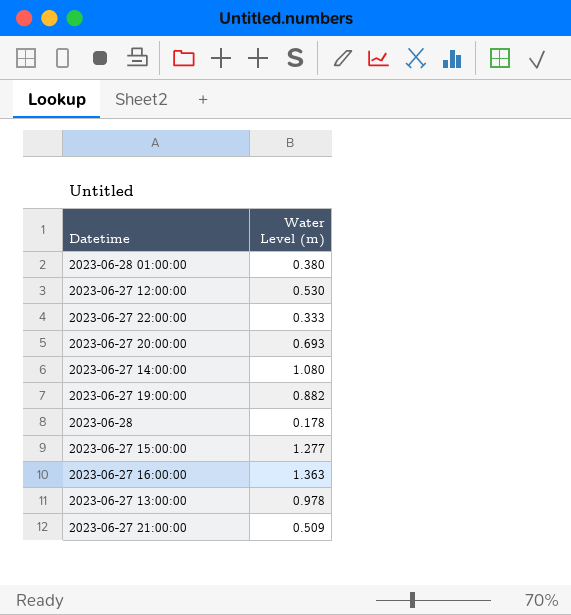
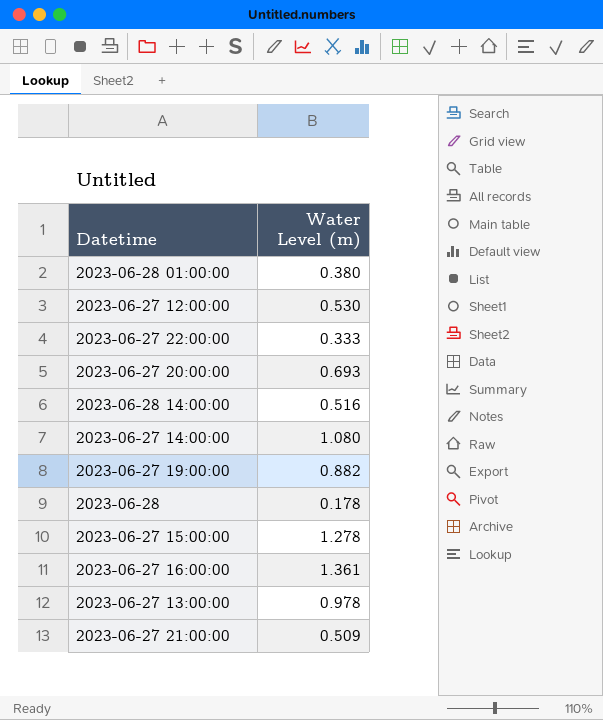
row 2023-06-28 14:00:00: none -> 0.516
2023-06-27 15:00:00 | Water Level (m): 1.277 -> 1.278
2023-06-27 16:00:00 | Water Level (m): 1.363 -> 1.361

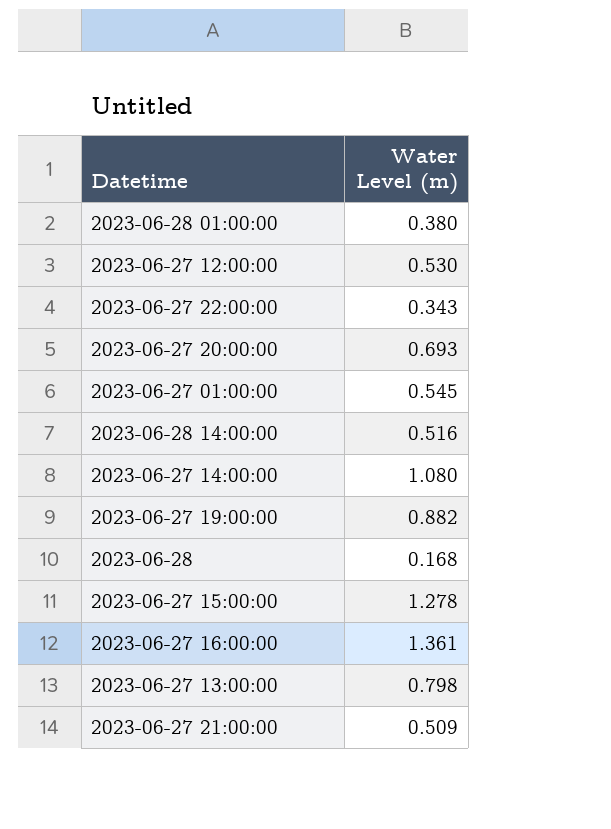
2023-06-27 22:00:00 | Water Level (m): 0.333 -> 0.343
row 2023-06-27 01:00:00: none -> 0.545
2023-06-28 | Water Level (m): 0.178 -> 0.168
2023-06-27 13:00:00 | Water Level (m): 0.978 -> 0.798

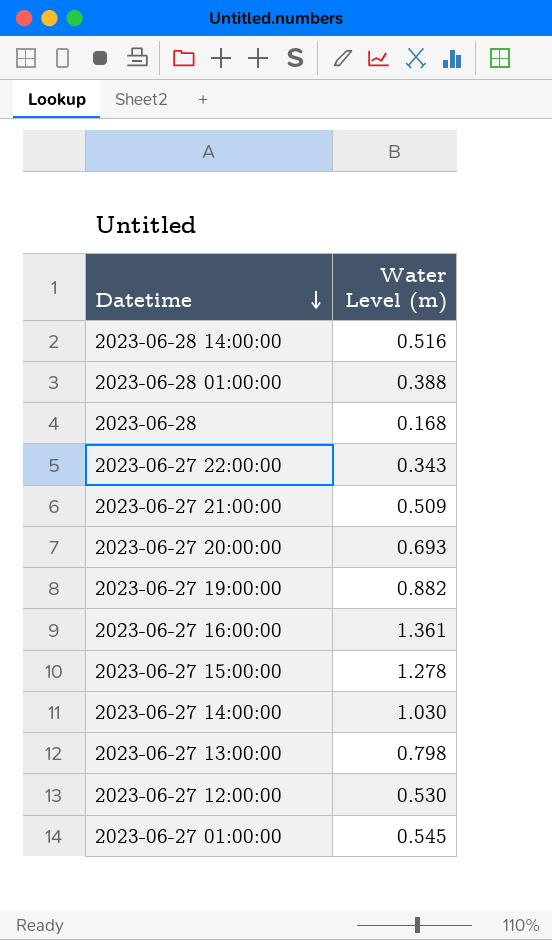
row order: none -> Datetime descending
2023-06-28 01:00:00 | Water Level (m): 0.380 -> 0.388
2023-06-27 14:00:00 | Water Level (m): 1.080 -> 1.030

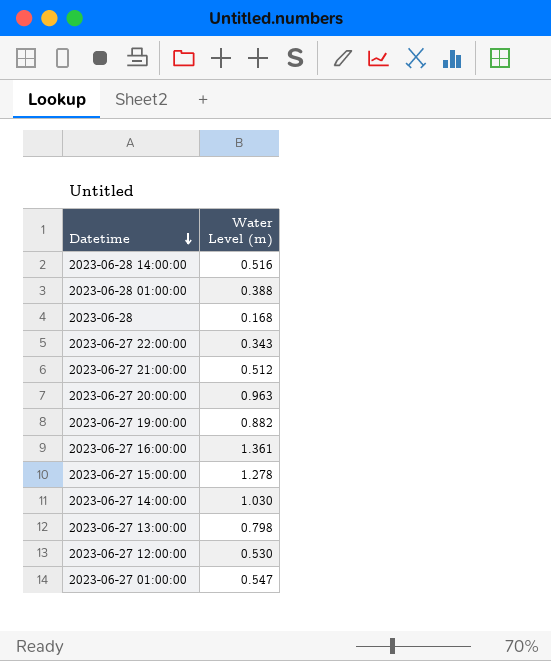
2023-06-27 21:00:00 | Water Level (m): 0.509 -> 0.512
2023-06-27 20:00:00 | Water Level (m): 0.693 -> 0.963
2023-06-27 01:00:00 | Water Level (m): 0.545 -> 0.547

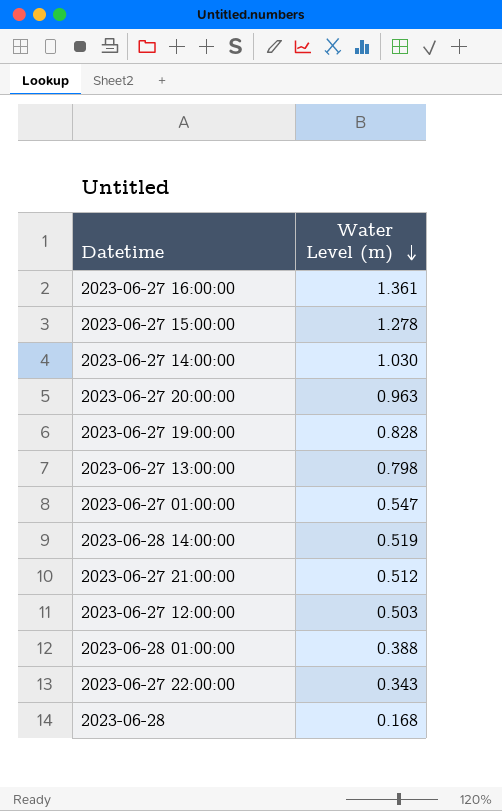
row order: Datetime descending -> Water Level (m) descending
2023-06-27 19:00:00 | Water Level (m): 0.882 -> 0.828
2023-06-28 14:00:00 | Water Level (m): 0.516 -> 0.519
2023-06-27 12:00:00 | Water Level (m): 0.530 -> 0.503

